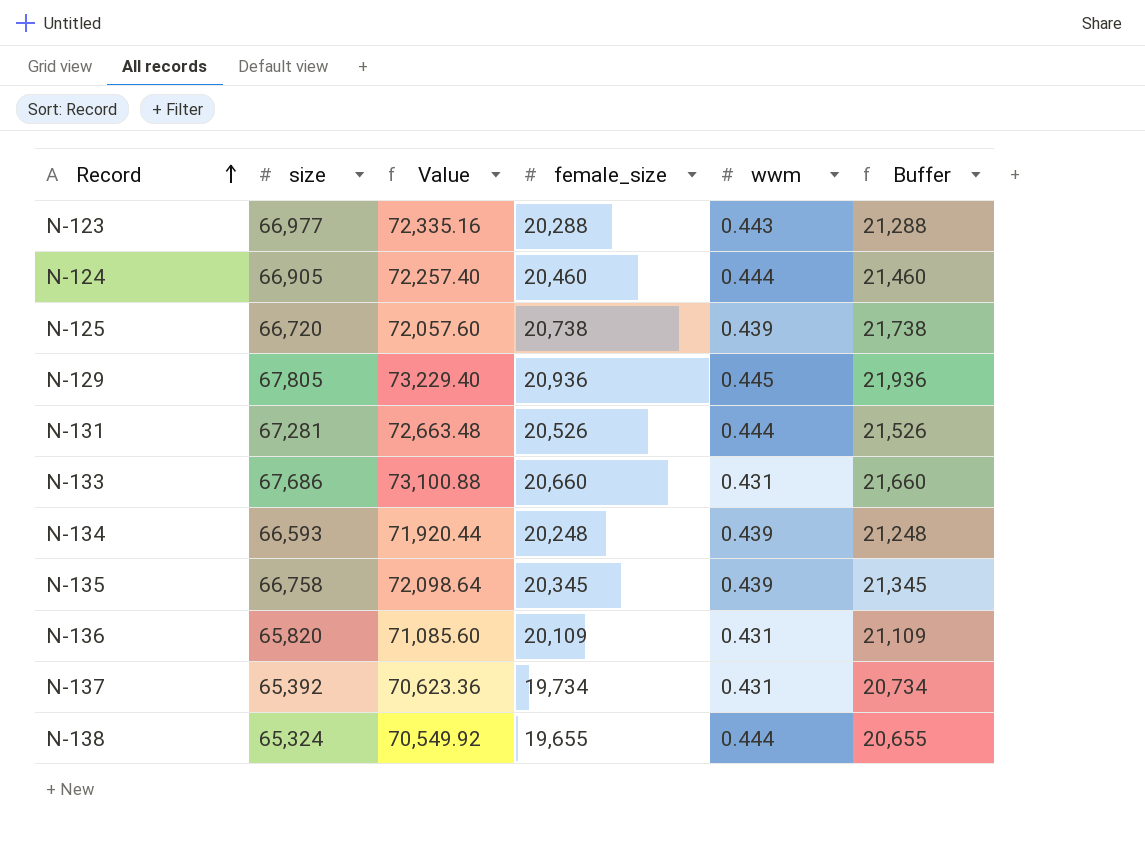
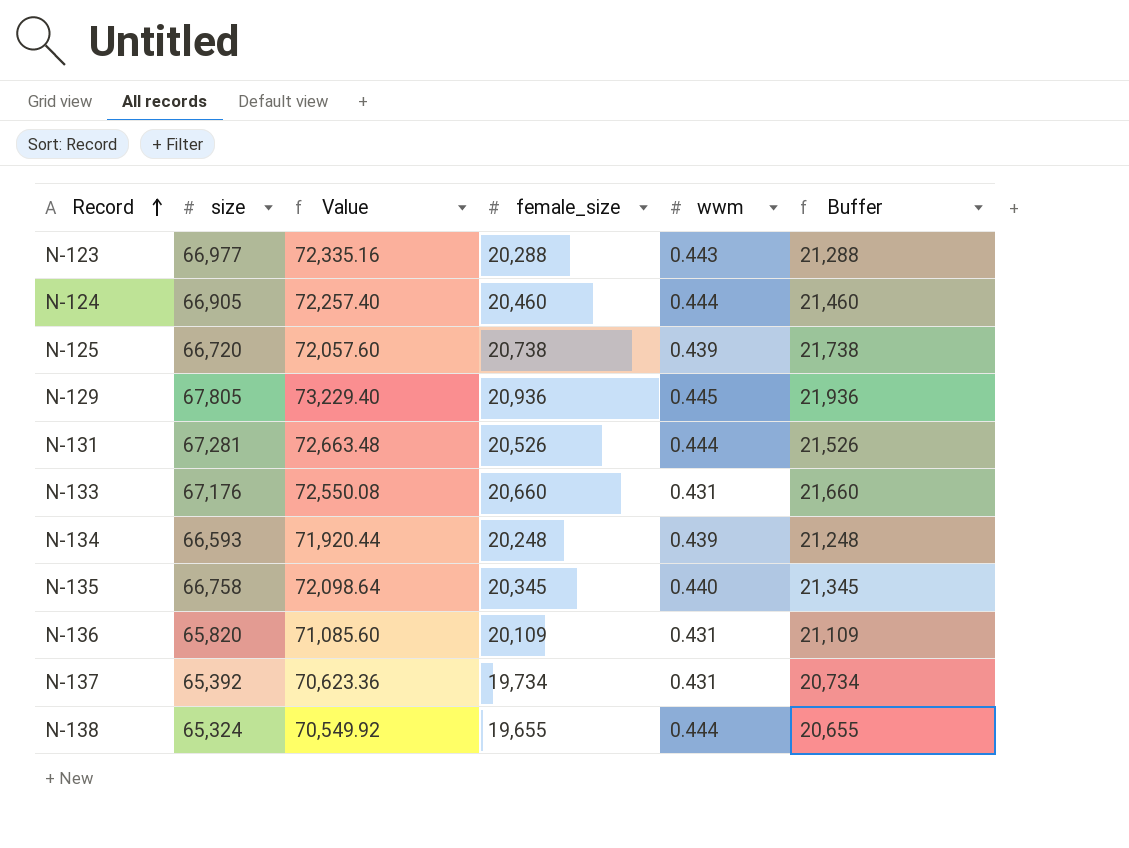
N-133 | size: 67,686 -> 67,176
N-133 | Value: 73,100.88 -> 72,550.08
N-135 | wwm: 0.439 -> 0.440

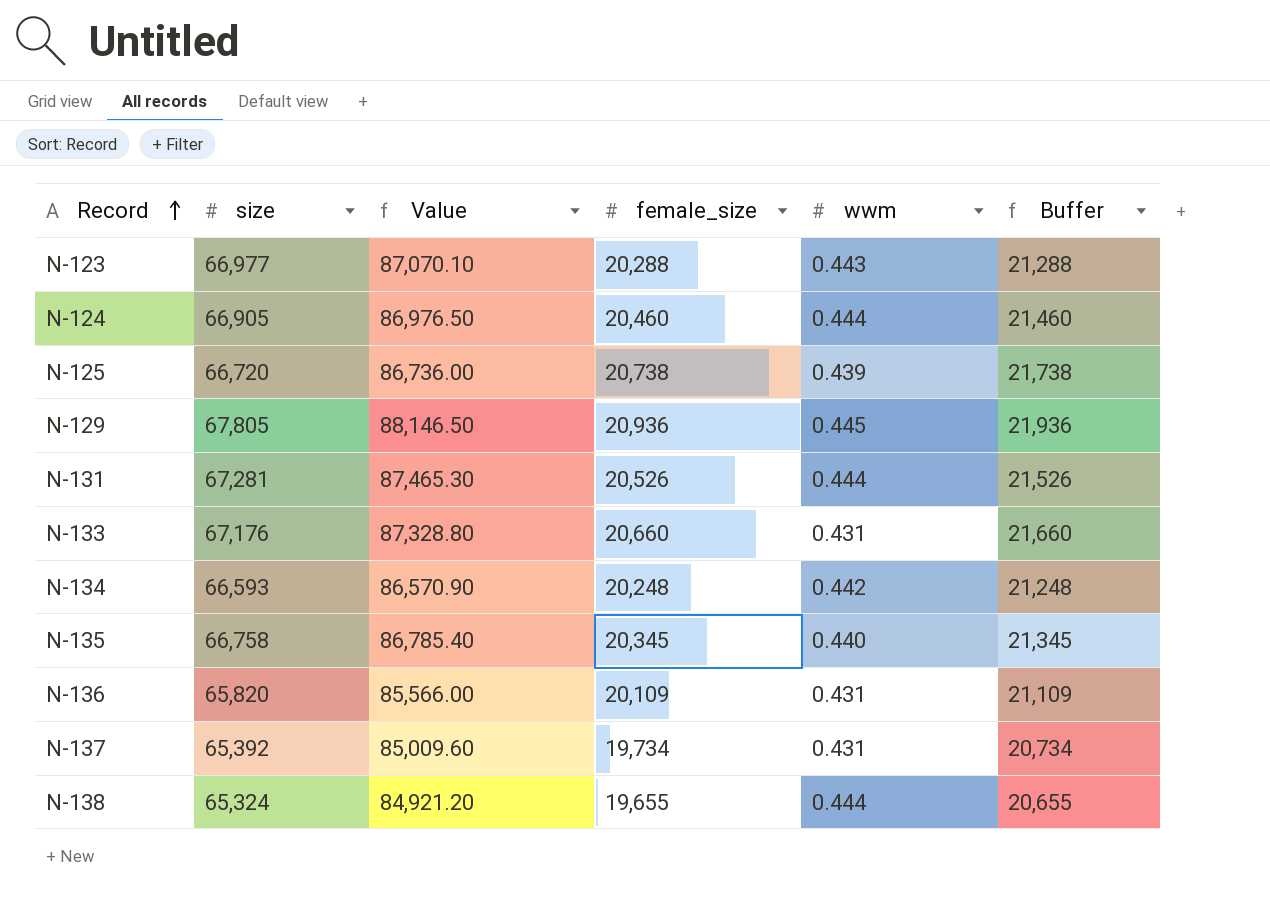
column Value | formula: [size] * 1.08 -> [size] * 1.3
N-134 | wwm: 0.439 -> 0.442

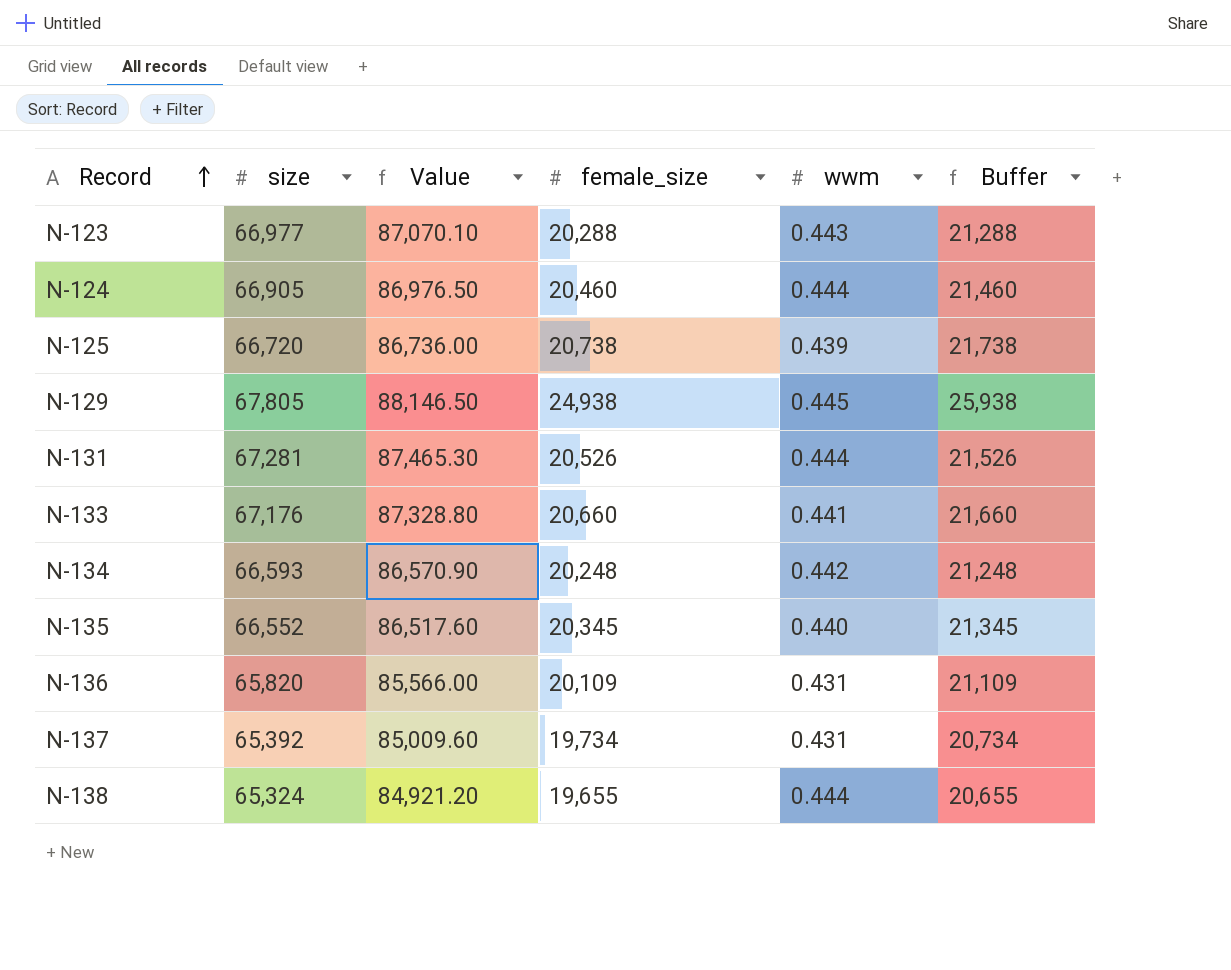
N-129 | female_size: 20,936 -> 24,938
N-129 | Buffer: 21,936 -> 25,938
N-133 | wwm: 0.431 -> 0.441
N-135 | size: 66,758 -> 66,552
N-135 | Value: 86,785.40 -> 86,517.60

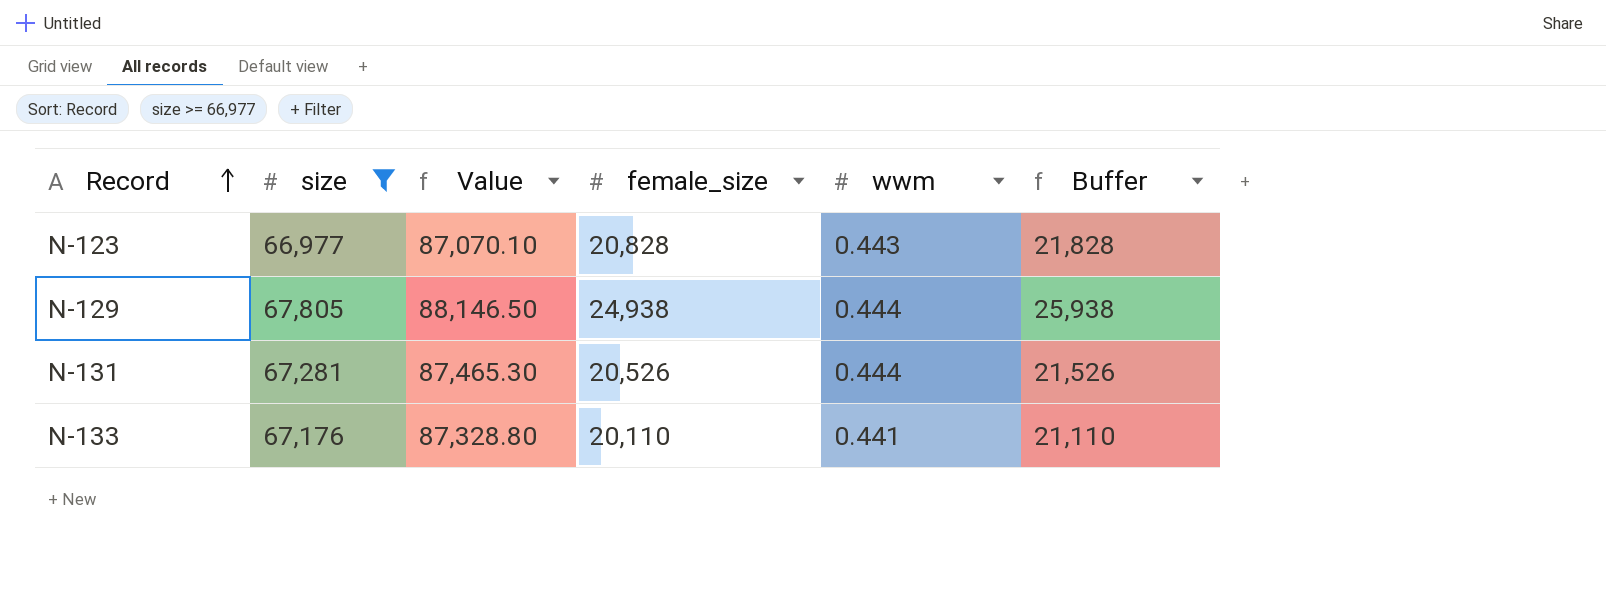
filter: none -> size >= 66,977
N-123 | female_size: 20,288 -> 20,828
N-123 | Buffer: 21,288 -> 21,828
N-129 | wwm: 0.445 -> 0.444
N-133 | female_size: 20,660 -> 20,110
N-133 | Buffer: 21,660 -> 21,110

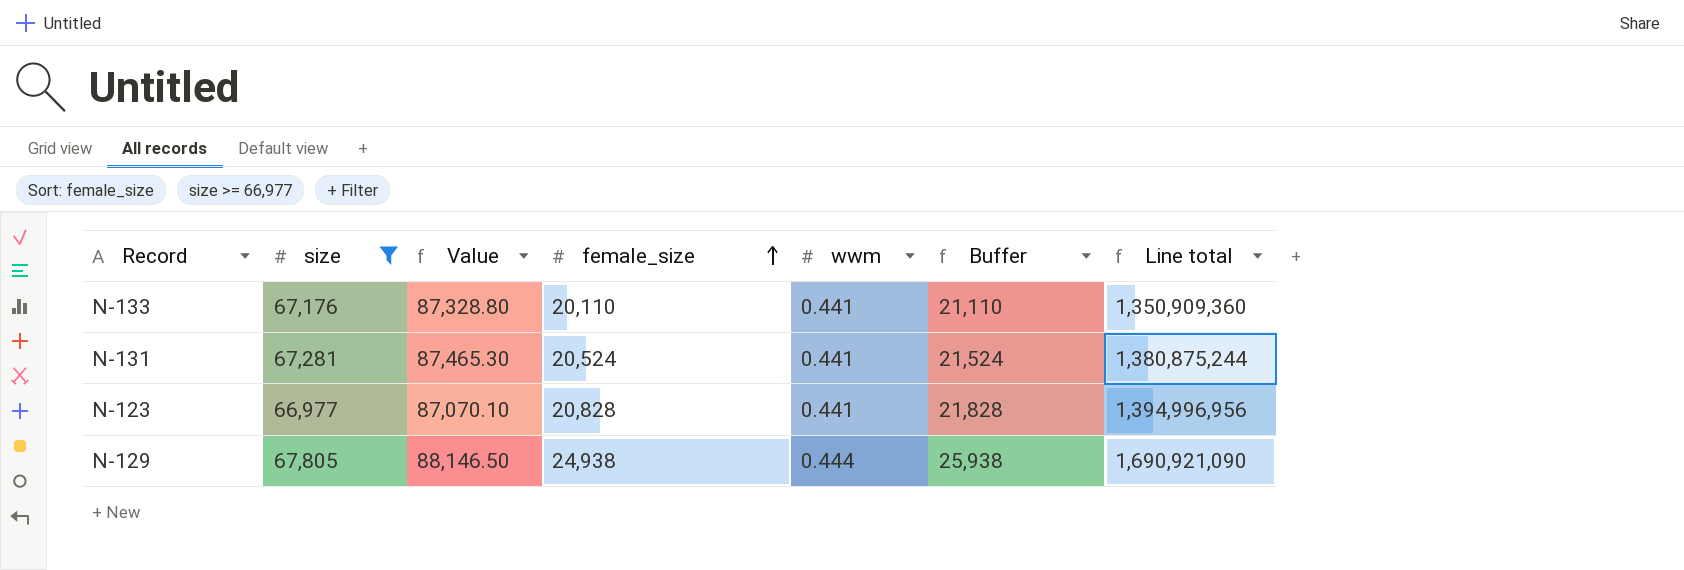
row order: Record ascending -> female_size ascending
column Line total | formula: none -> [size] * [female_size]
N-131 | female_size: 20,526 -> 20,524
N-131 | wwm: 0.444 -> 0.441
N-131 | Buffer: 21,526 -> 21,524
N-123 | wwm: 0.443 -> 0.441

